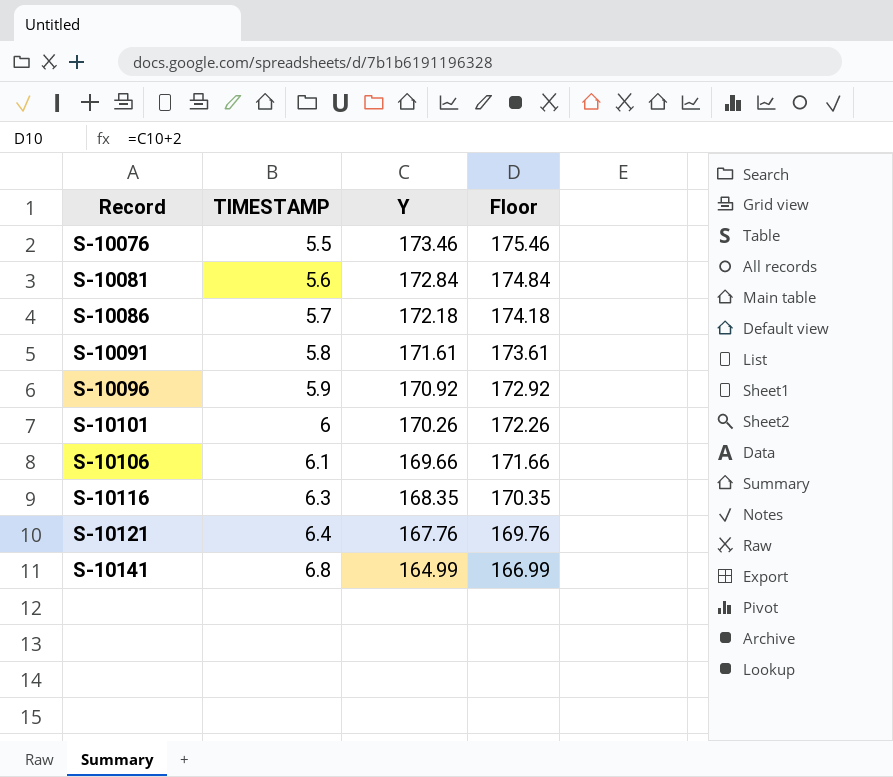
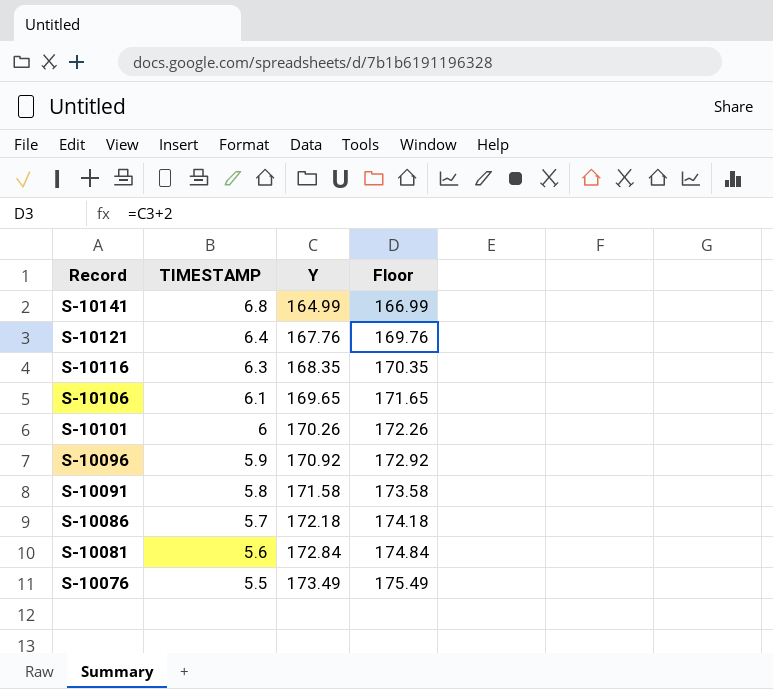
row order: Record ascending -> Record descending
S-10106 | Y: 169.66 -> 169.65
S-10106 | Floor: 171.66 -> 171.65
S-10091 | Y: 171.61 -> 171.58
S-10091 | Floor: 173.61 -> 173.58
S-10076 | Y: 173.46 -> 173.49
S-10076 | Floor: 175.46 -> 175.49

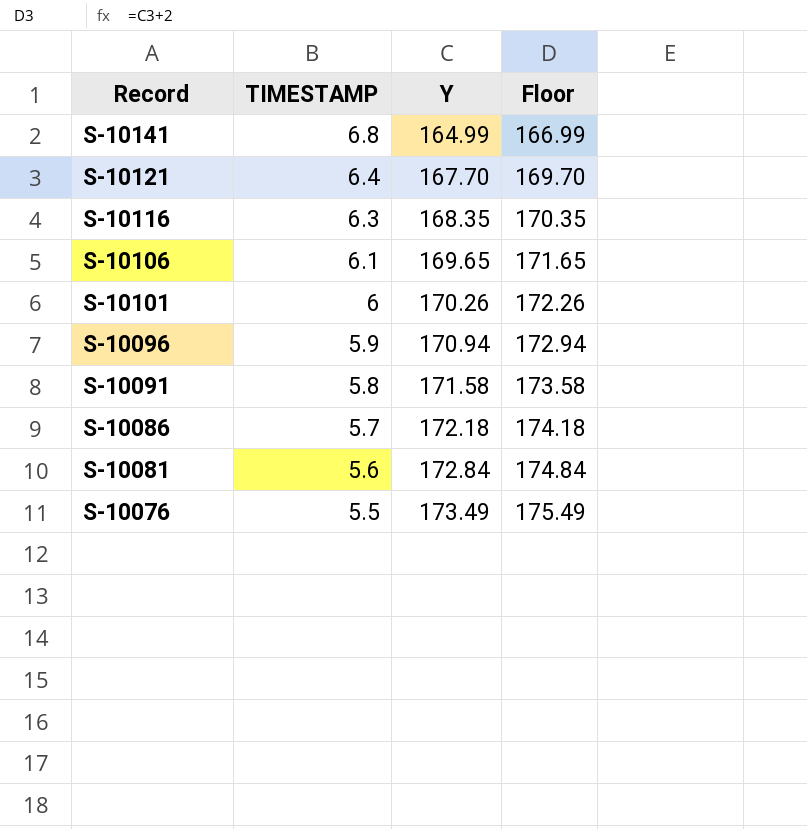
S-10121 | Y: 167.76 -> 167.70
S-10121 | Floor: 169.76 -> 169.70
S-10096 | Y: 170.92 -> 170.94
S-10096 | Floor: 172.92 -> 172.94

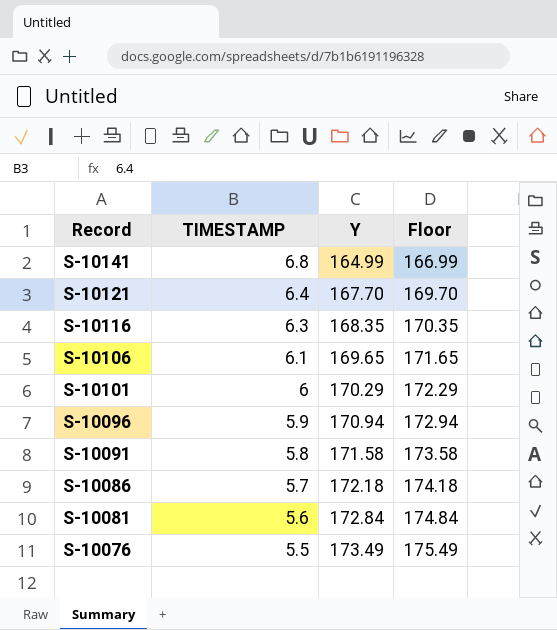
S-10101 | Y: 170.26 -> 170.29
S-10101 | Floor: 172.26 -> 172.29

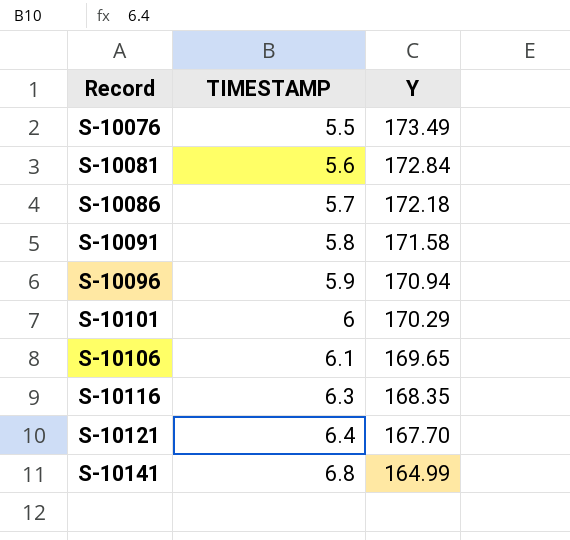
row order: Record descending -> Record ascending
column Floor | formula: [Y] + 2 -> none

